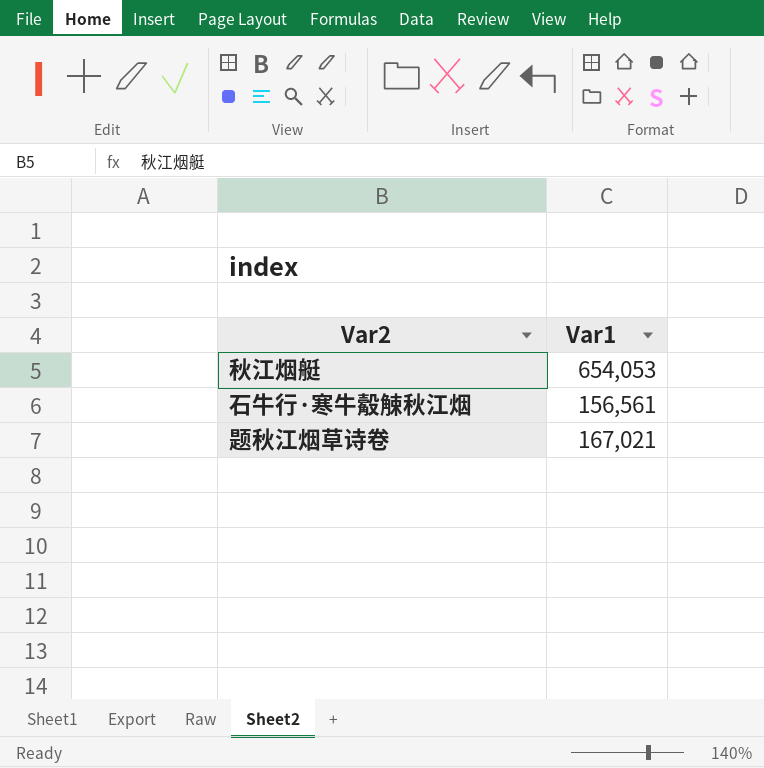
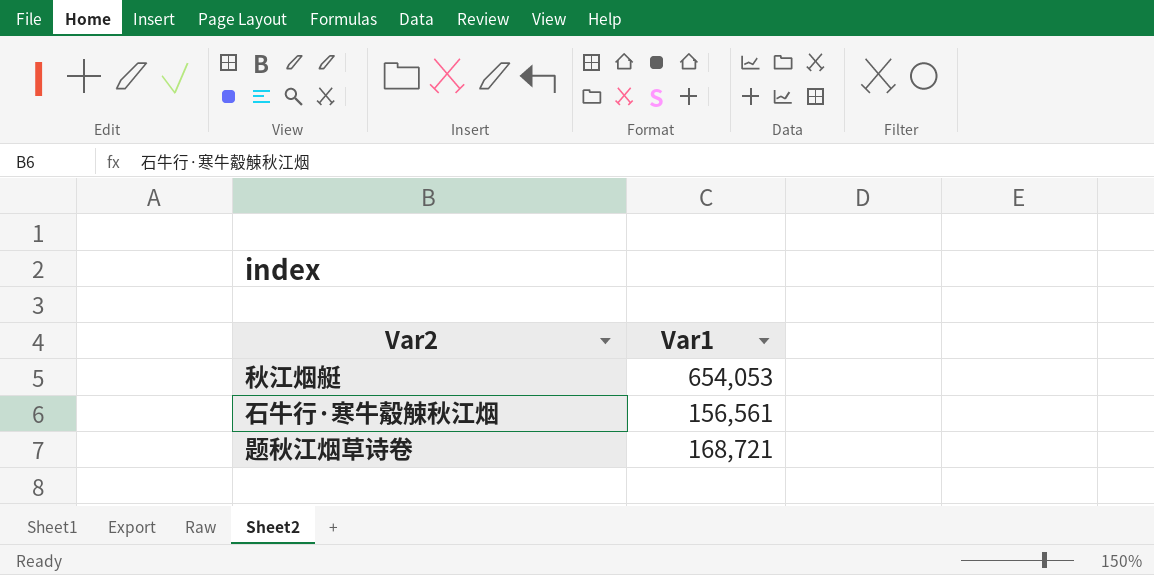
题秋江烟草诗卷 | Var1: 167,021 -> 168,721

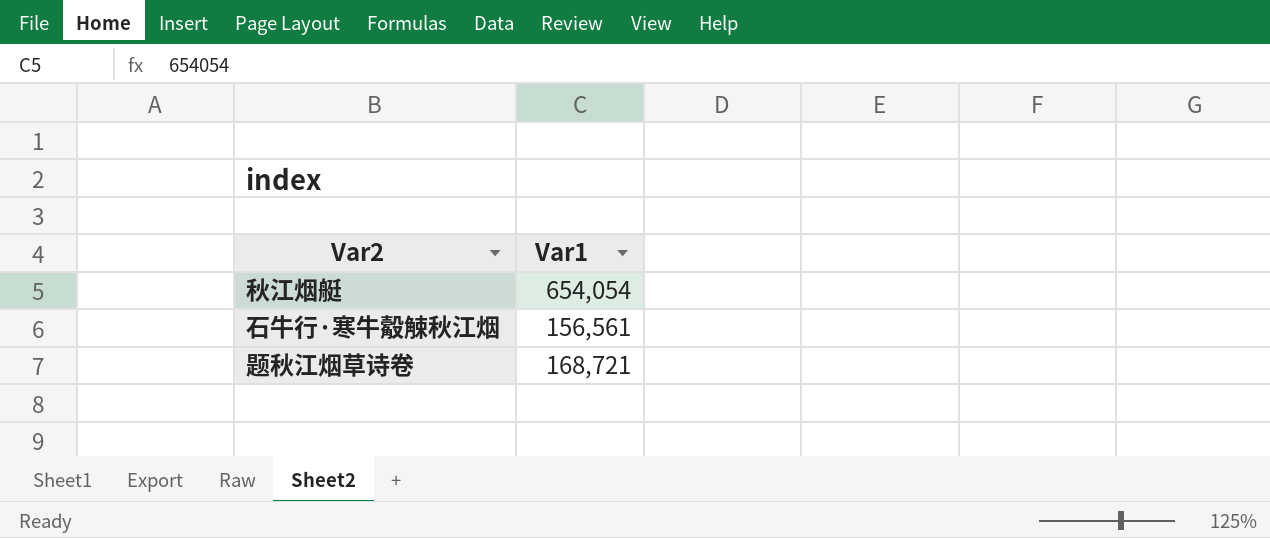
秋江烟艇 | Var1: 654,053 -> 654,054

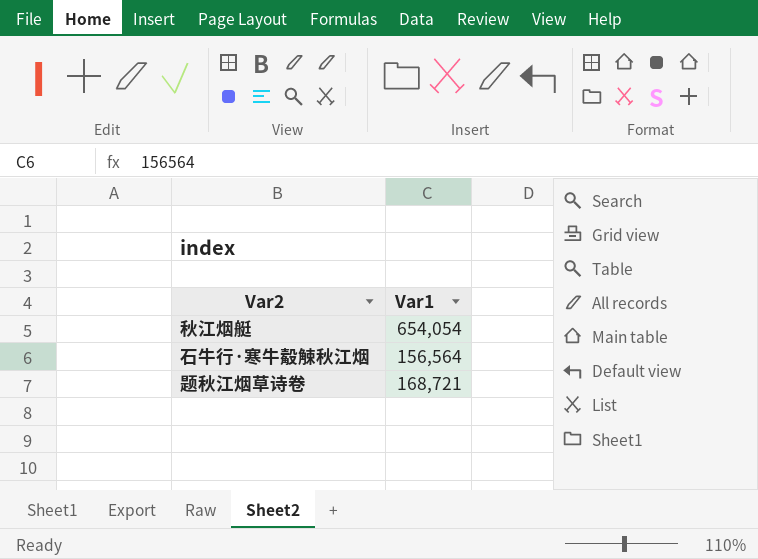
石牛行·寒牛觳觫秋江烟 | Var1: 156,561 -> 156,564

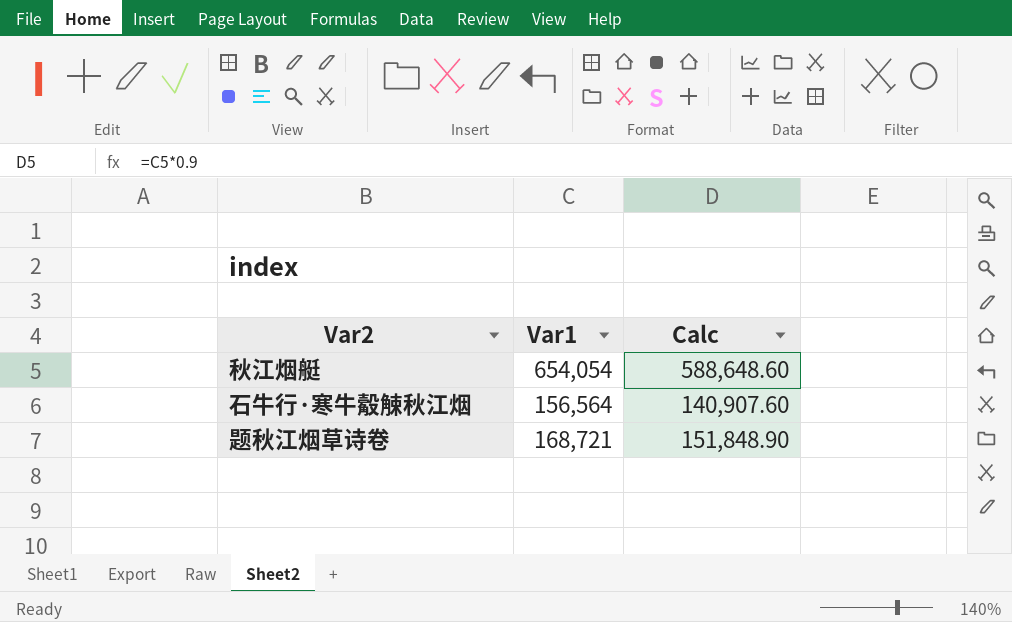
column Calc | formula: none -> [Var1] * 0.9

